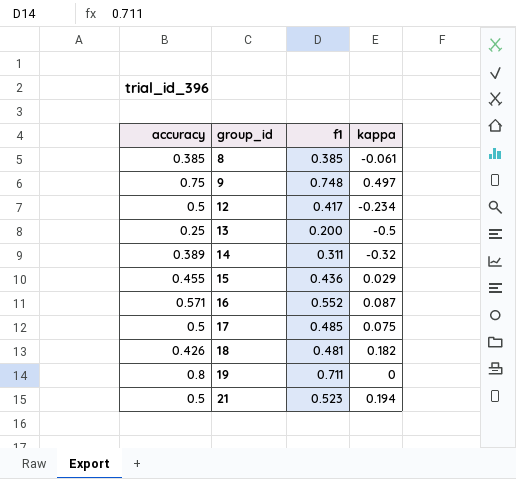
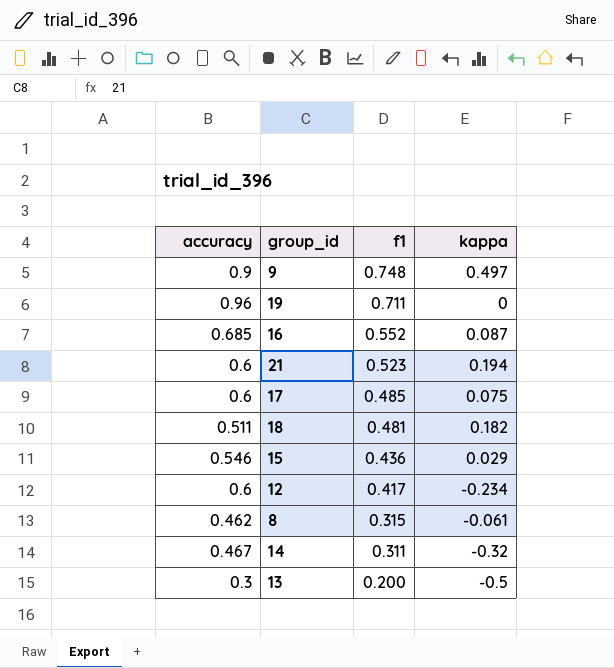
row order: group_id ascending -> f1 descending
9 | accuracy: 0.75 -> 0.9
19 | accuracy: 0.8 -> 0.96
16 | accuracy: 0.571 -> 0.685
21 | accuracy: 0.5 -> 0.6
17 | accuracy: 0.5 -> 0.6
18 | accuracy: 0.426 -> 0.511
15 | accuracy: 0.455 -> 0.546
12 | accuracy: 0.5 -> 0.6
8 | accuracy: 0.385 -> 0.462
8 | f1: 0.385 -> 0.315
14 | accuracy: 0.389 -> 0.467
13 | accuracy: 0.25 -> 0.3

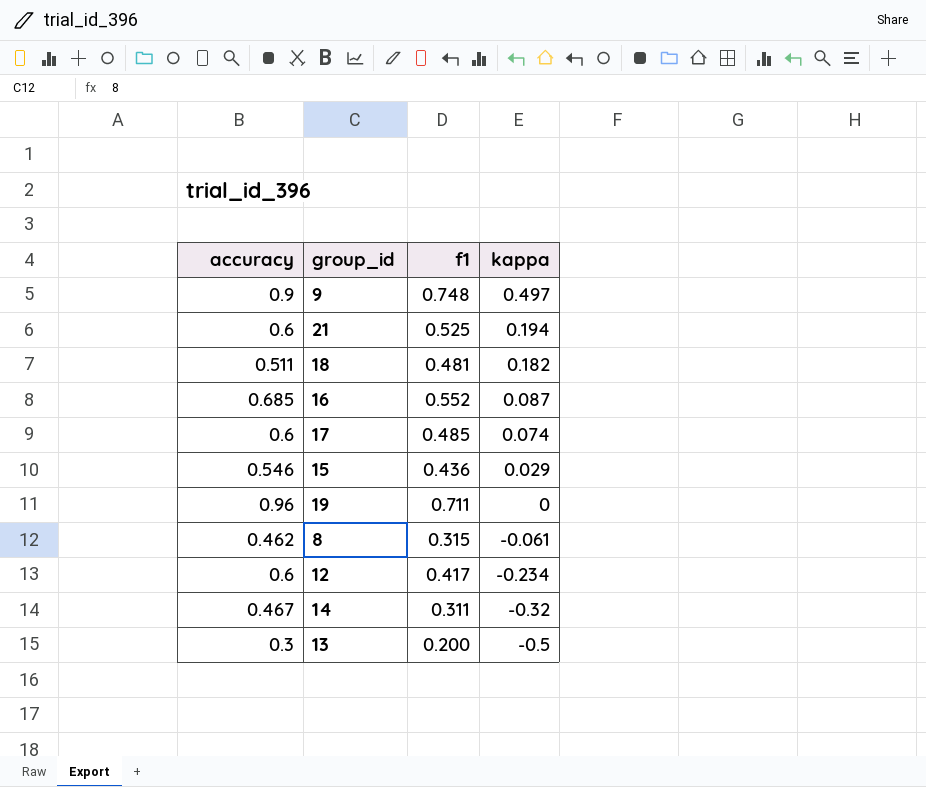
row order: f1 descending -> kappa descending
21 | f1: 0.523 -> 0.525
17 | kappa: 0.075 -> 0.074

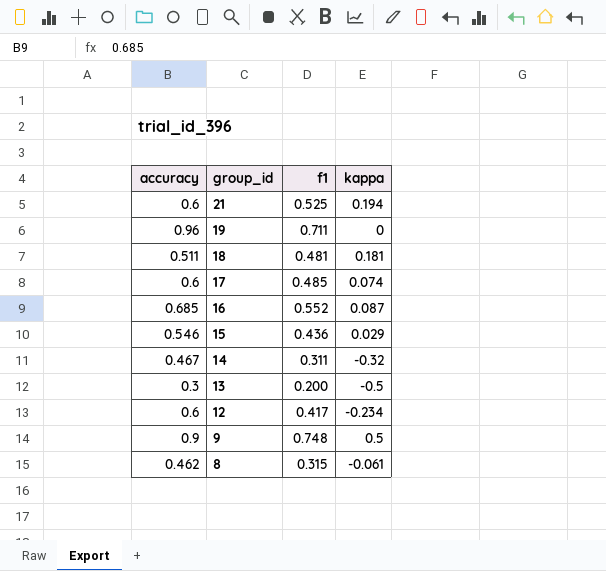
row order: kappa descending -> group_id descending
18 | kappa: 0.182 -> 0.181
9 | kappa: 0.497 -> 0.5

